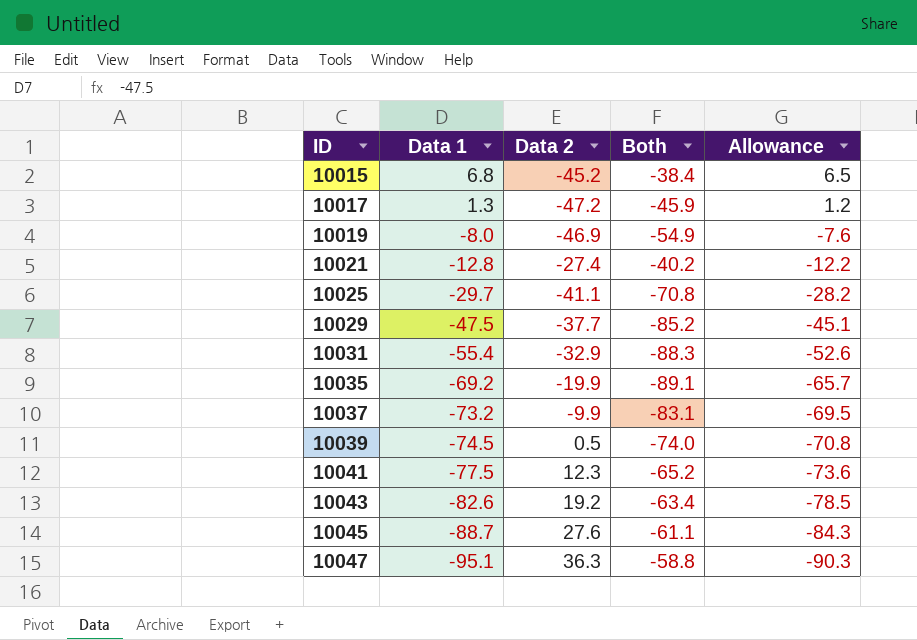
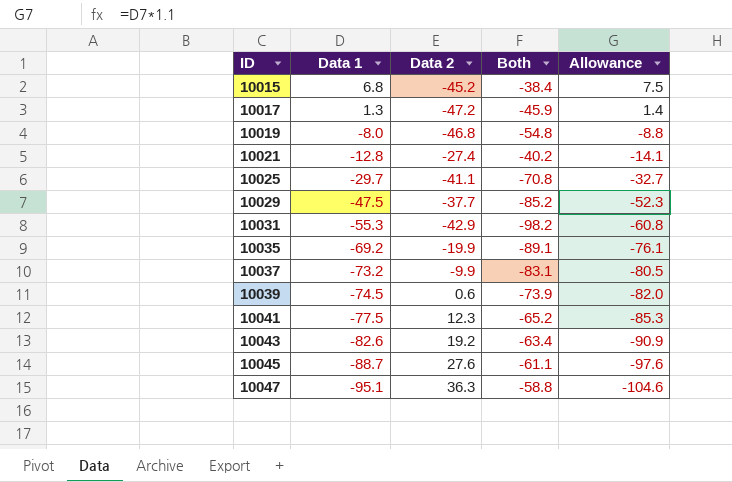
column Allowance | formula: [Data 1] * 0.95 -> [Data 1] * 1.1
10019 | Data 2: -46.9 -> -46.8
10019 | Both: -54.9 -> -54.8
10031 | Data 1: -55.4 -> -55.3
10031 | Data 2: -32.9 -> -42.9
10031 | Both: -88.3 -> -98.2
10039 | Data 2: 0.5 -> 0.6
10039 | Both: -74.0 -> -73.9

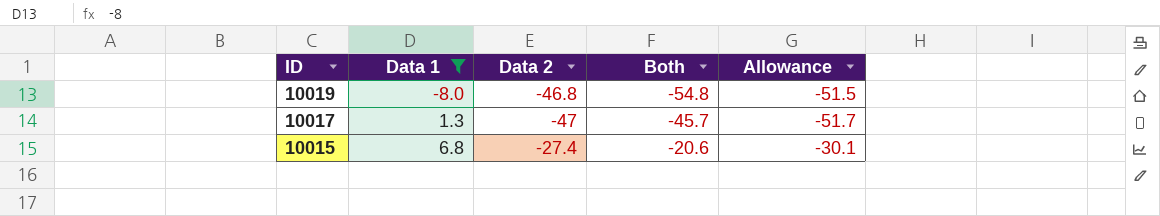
filter: none -> Data 1 >= -8.0
row order: ID ascending -> ID descending
column Allowance | formula: [Data 1] * 1.1 -> [Data 2] * 1.1
10017 | Data 2: -47.2 -> -47
10017 | Both: -45.9 -> -45.7
10015 | Data 2: -45.2 -> -27.4
10015 | Both: -38.4 -> -20.6

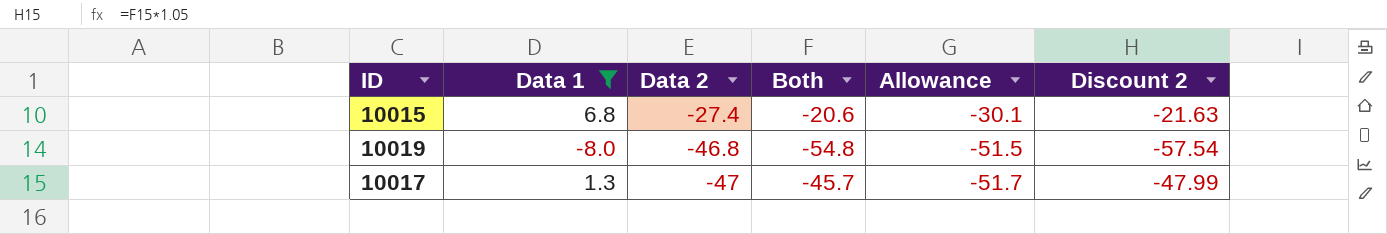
row order: ID descending -> Data 2 descending
column Discount 2 | formula: none -> [Both] * 1.05

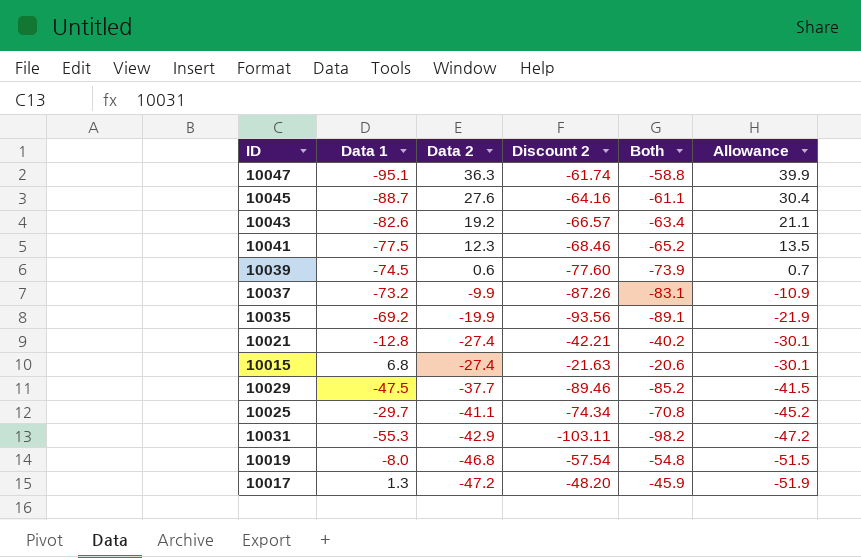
filter: Data 1 >= -8.0 -> none
column Discount 2 | position: 6 -> 4
10017 | Data 2: -47 -> -47.2
10017 | Discount 2: -47.99 -> -48.20
10017 | Both: -45.7 -> -45.9
10017 | Allowance: -51.7 -> -51.9

